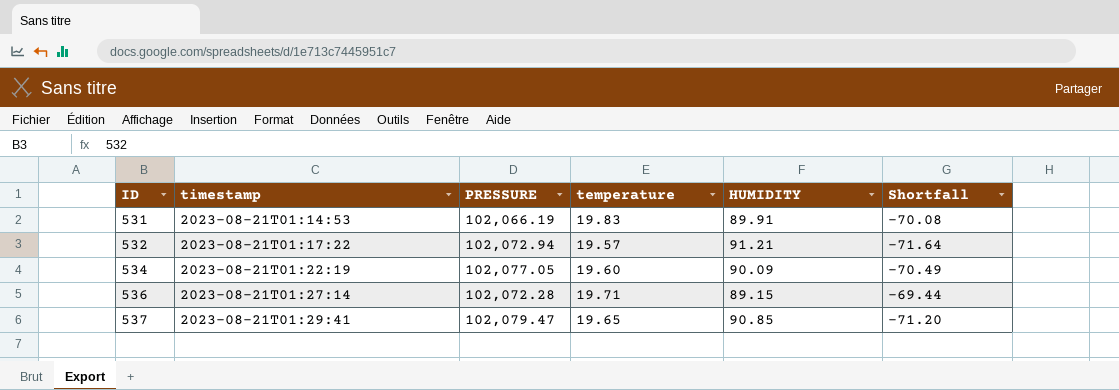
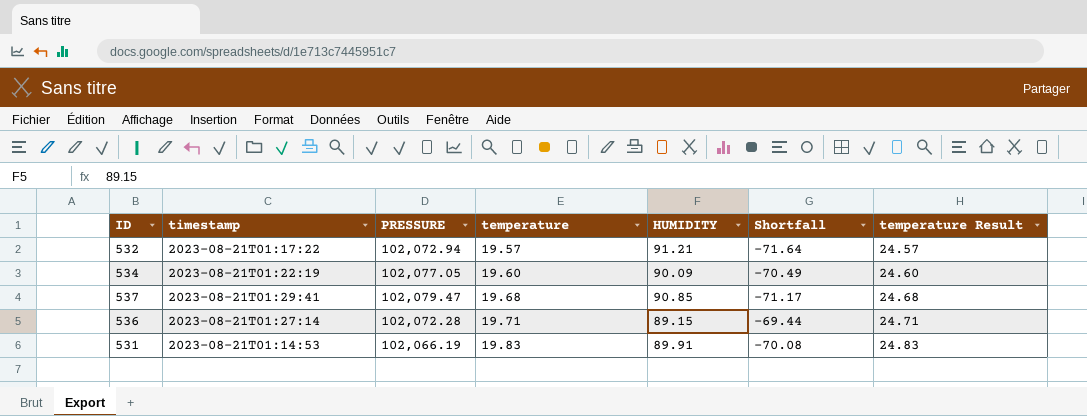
row order: ID ascending -> temperature ascending
column temperature Result | formula: none -> [temperature] + 5
537 | temperature: 19.65 -> 19.68
537 | Shortfall: -71.20 -> -71.17

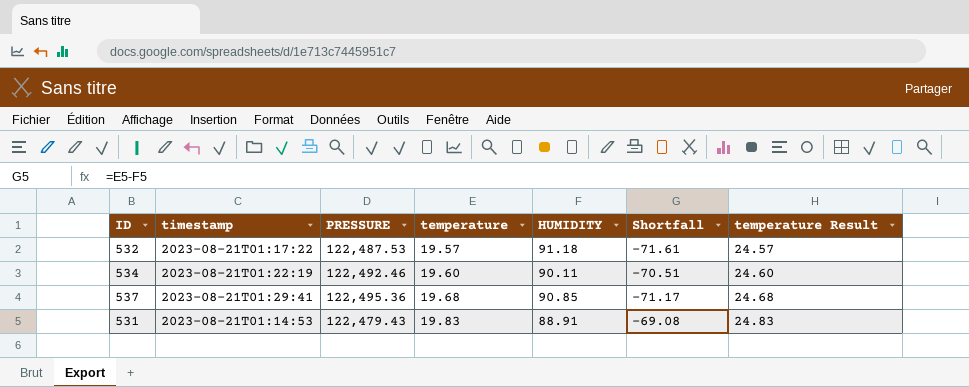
row 536: 2023-08-21T01:27:14 | 102,072.28 | 19.71 | 89.15 | -69.44 | 24.71 -> none
532 | PRESSURE: 102,072.94 -> 122,487.53
532 | HUMIDITY: 91.21 -> 91.18
532 | Shortfall: -71.64 -> -71.61
534 | PRESSURE: 102,077.05 -> 122,492.46
534 | HUMIDITY: 90.09 -> 90.11
534 | Shortfall: -70.49 -> -70.51
537 | PRESSURE: 102,079.47 -> 122,495.36
531 | PRESSURE: 102,066.19 -> 122,479.43
531 | HUMIDITY: 89.91 -> 88.91
531 | Shortfall: -70.08 -> -69.08

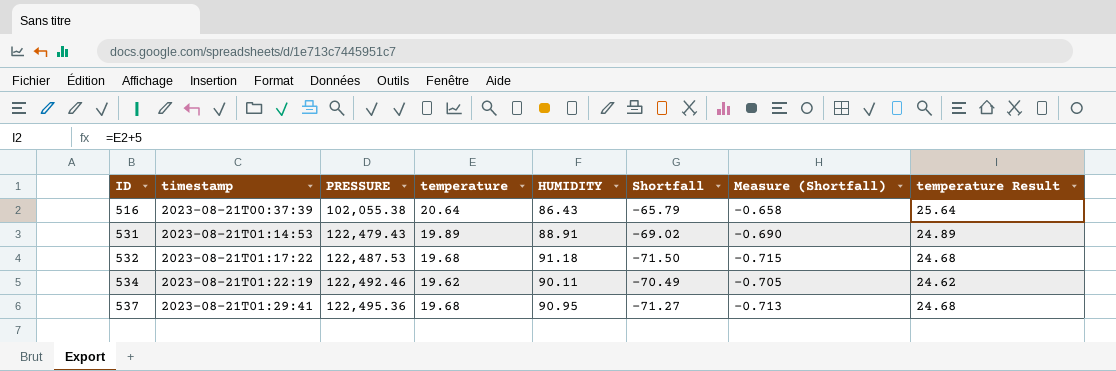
row order: temperature ascending -> ID ascending
column Measure (Shortfall) | formula: none -> [Shortfall] * 0.01
row 516: none -> 2023-08-21T00:37:39 | 102,055.38 | 20.64 | 86.43 | -65.79 | -0.658 | 25.64
531 | temperature: 19.83 -> 19.89
531 | Shortfall: -69.08 -> -69.02
531 | temperature Result: 24.83 -> 24.89
532 | temperature: 19.57 -> 19.68
532 | Shortfall: -71.61 -> -71.50
532 | temperature Result: 24.57 -> 24.68
534 | temperature: 19.60 -> 19.62
534 | Shortfall: -70.51 -> -70.49
534 | temperature Result: 24.60 -> 24.62
537 | HUMIDITY: 90.85 -> 90.95
537 | Shortfall: -71.17 -> -71.27

